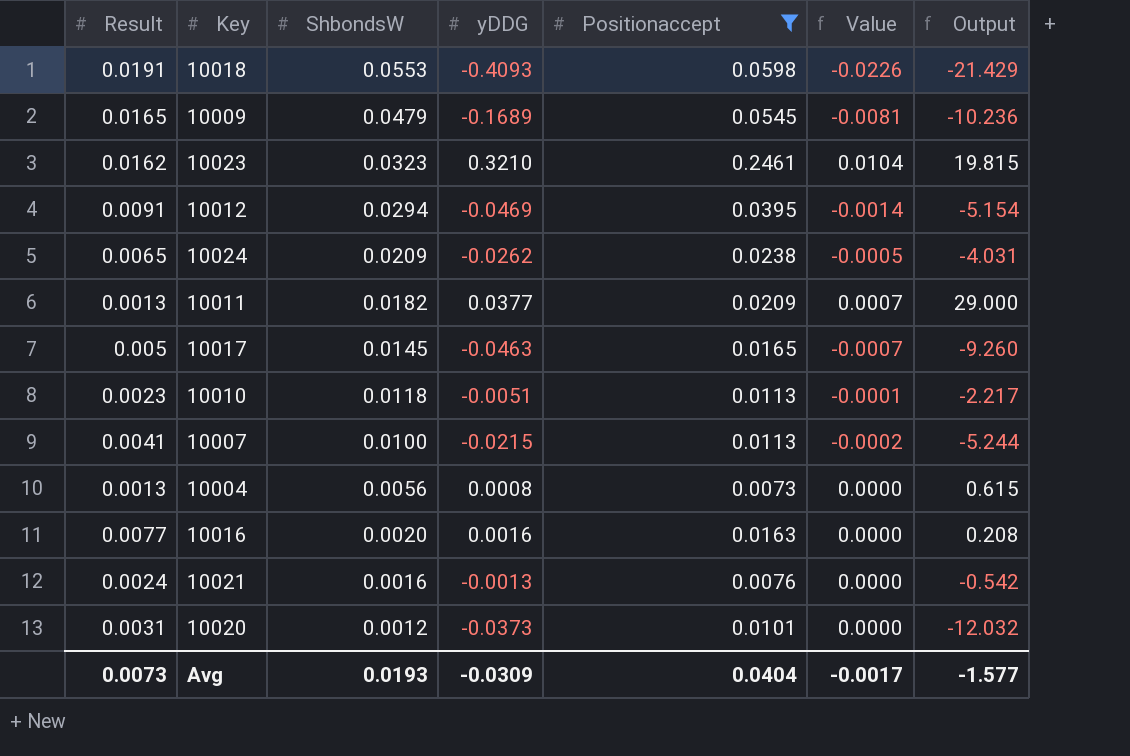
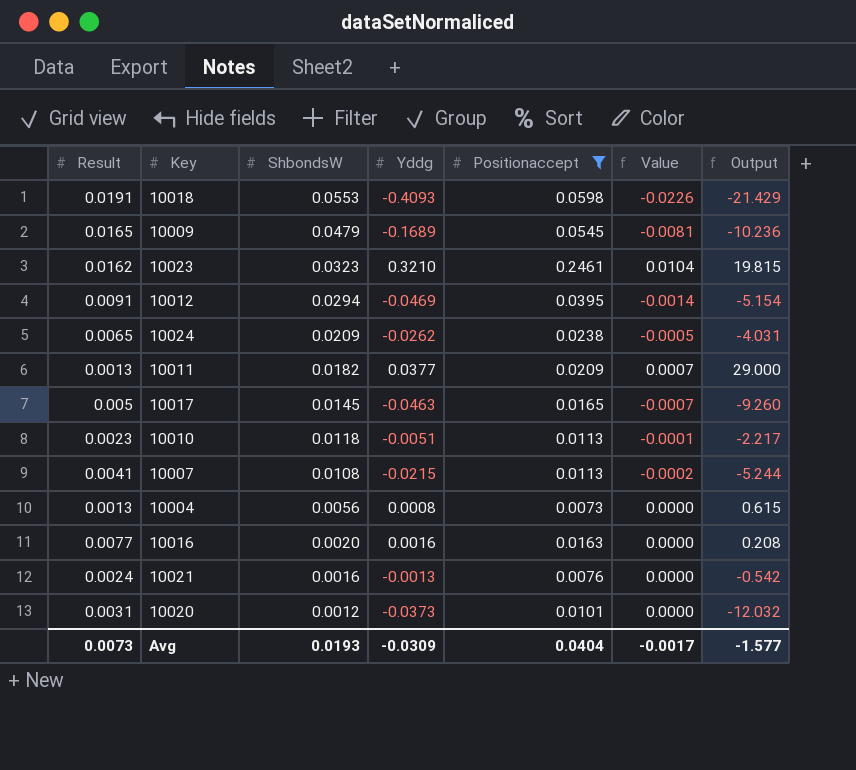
column name: yDDG -> Yddg
10007 | ShbondsW: 0.0100 -> 0.0108

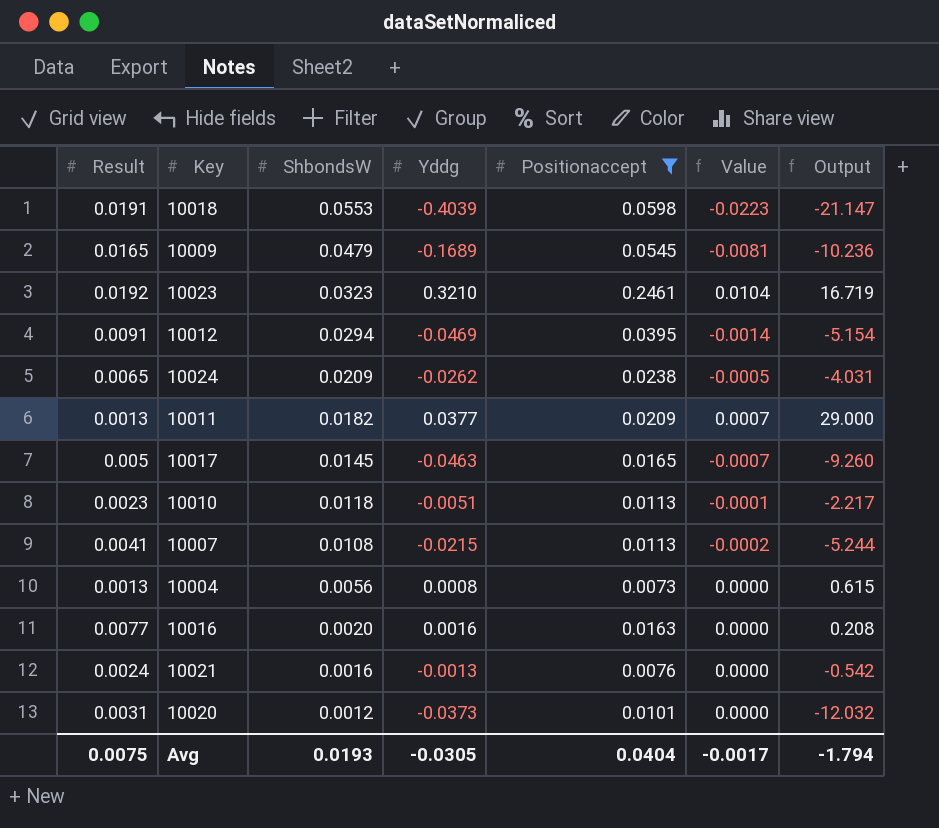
10018 | Yddg: -0.4093 -> -0.4039
10018 | Value: -0.0226 -> -0.0223
10018 | Output: -21.429 -> -21.147
10023 | Result: 0.0162 -> 0.0192
10023 | Output: 19.815 -> 16.719
Avg | Result: 0.0073 -> 0.0075
Avg | Yddg: -0.0309 -> -0.0305
Avg | Output: -1.577 -> -1.794

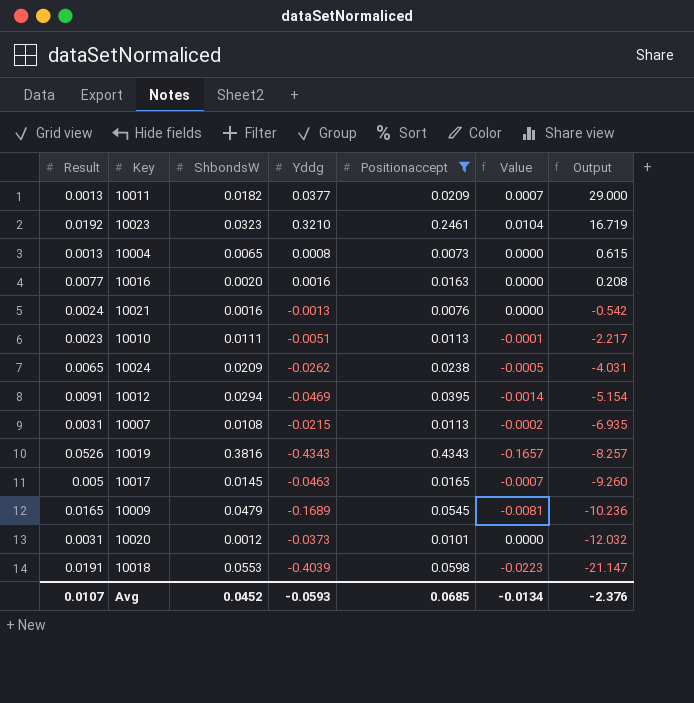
row order: ShbondsW descending -> Output descending
10004 | ShbondsW: 0.0056 -> 0.0065
10010 | ShbondsW: 0.0118 -> 0.0111
10007 | Result: 0.0041 -> 0.0031
10007 | Output: -5.244 -> -6.935
row 10019: none -> 0.0526 | 0.3816 | -0.4343 | 0.4343 | -0.1657 | -8.257
Avg | Result: 0.0075 -> 0.0107
Avg | ShbondsW: 0.0193 -> 0.0452
Avg | Yddg: -0.0305 -> -0.0593
Avg | Positionaccept: 0.0404 -> 0.0685
Avg | Value: -0.0017 -> -0.0134
Avg | Output: -1.794 -> -2.376

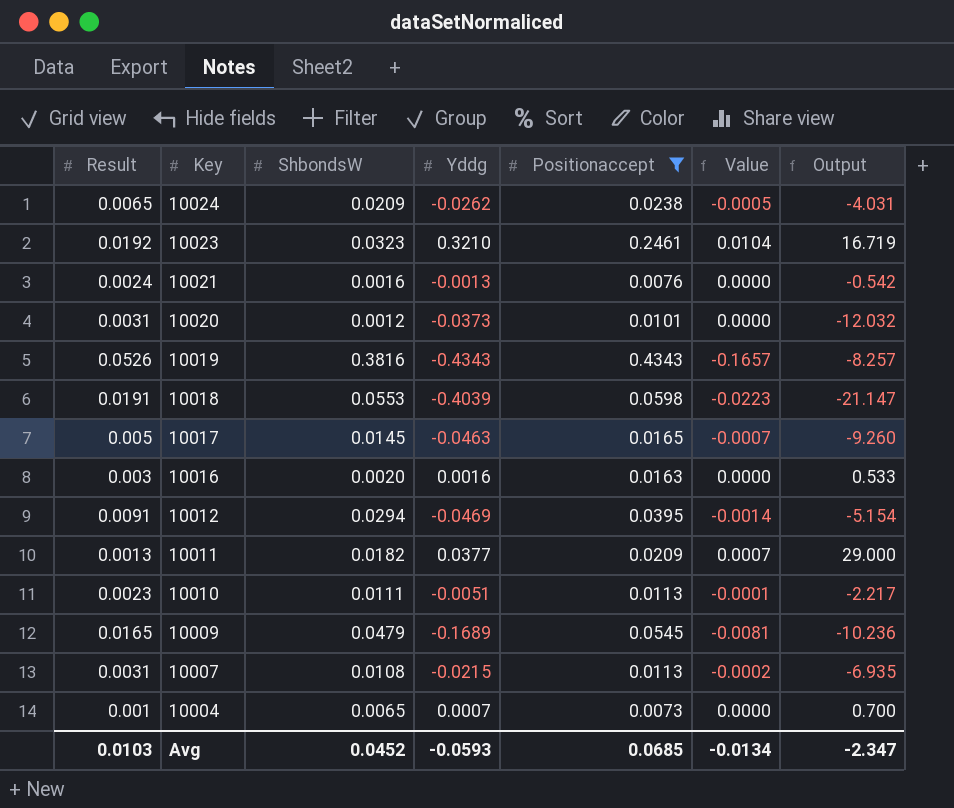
row order: Output descending -> Key descending
10016 | Result: 0.0077 -> 0.003
10016 | Output: 0.208 -> 0.533
10004 | Result: 0.0013 -> 0.001
10004 | Yddg: 0.0008 -> 0.0007
10004 | Output: 0.615 -> 0.700
Avg | Result: 0.0107 -> 0.0103
Avg | Output: -2.376 -> -2.347

